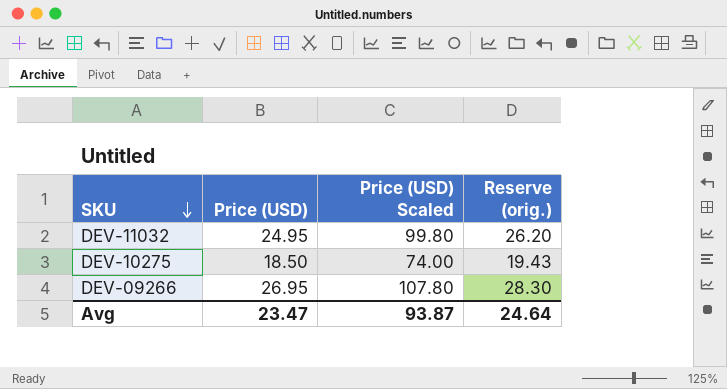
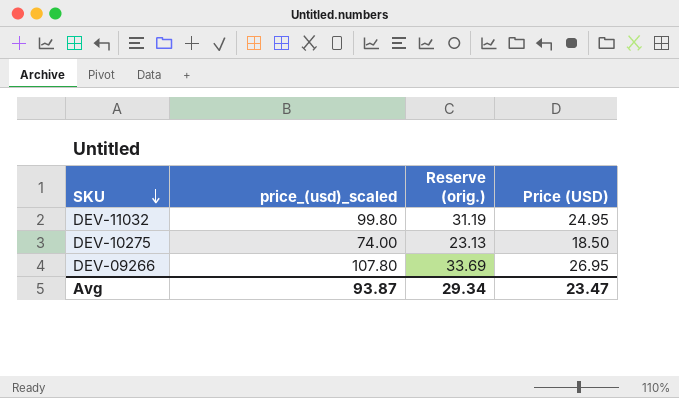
column name: Price (USD) Scaled -> price_(usd)_scaled
column Reserve (orig.) | formula: [Price (USD)] * 1.05 -> [Price (USD)] * 1.25
column Price (USD) | position: 2 -> 4
Avg | Reserve (orig.): 24.64 -> 29.34

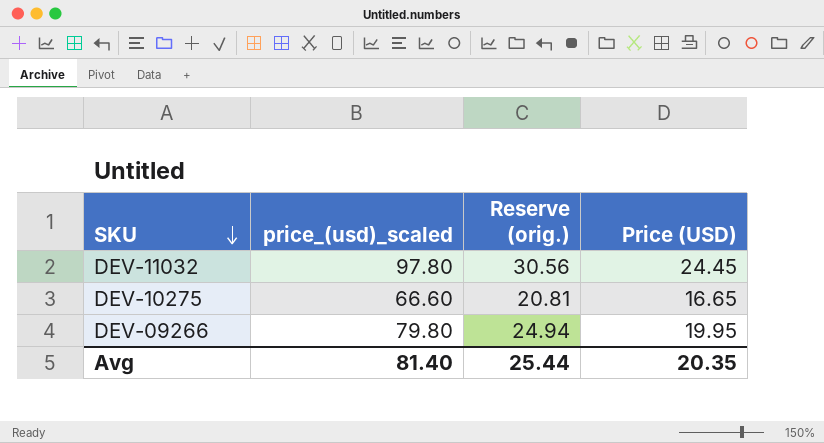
DEV-11032 | price_(usd)_scaled: 99.80 -> 97.80
DEV-11032 | Reserve (orig.): 31.19 -> 30.56
DEV-11032 | Price (USD): 24.95 -> 24.45
DEV-10275 | price_(usd)_scaled: 74.00 -> 66.60
DEV-10275 | Reserve (orig.): 23.13 -> 20.81
DEV-10275 | Price (USD): 18.50 -> 16.65
DEV-09266 | price_(usd)_scaled: 107.80 -> 79.80
DEV-09266 | Reserve (orig.): 33.69 -> 24.94
DEV-09266 | Price (USD): 26.95 -> 19.95
Avg | price_(usd)_scaled: 93.87 -> 81.40
Avg | Reserve (orig.): 29.34 -> 25.44
Avg | Price (USD): 23.47 -> 20.35

